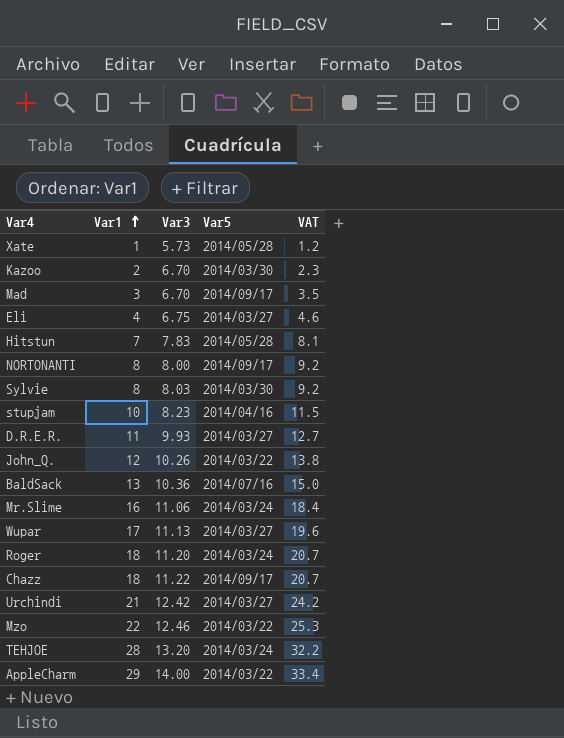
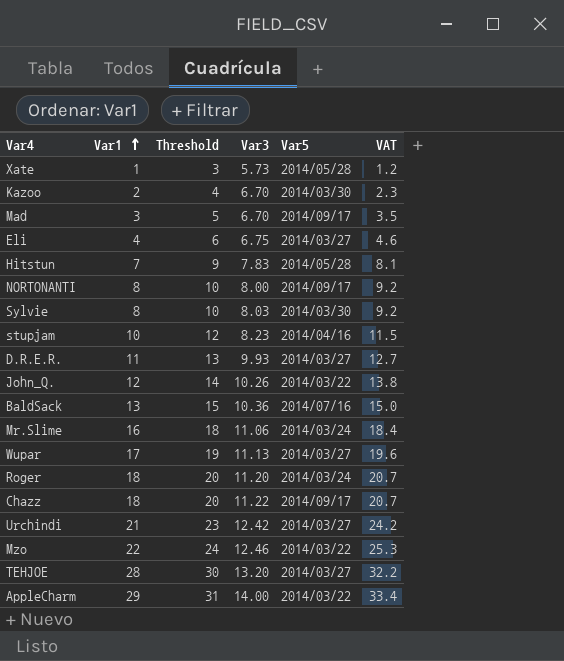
column Threshold | formula: none -> [Var1] + 2
TEHJOE | Var5: 2014/03/24 -> 2014/03/27

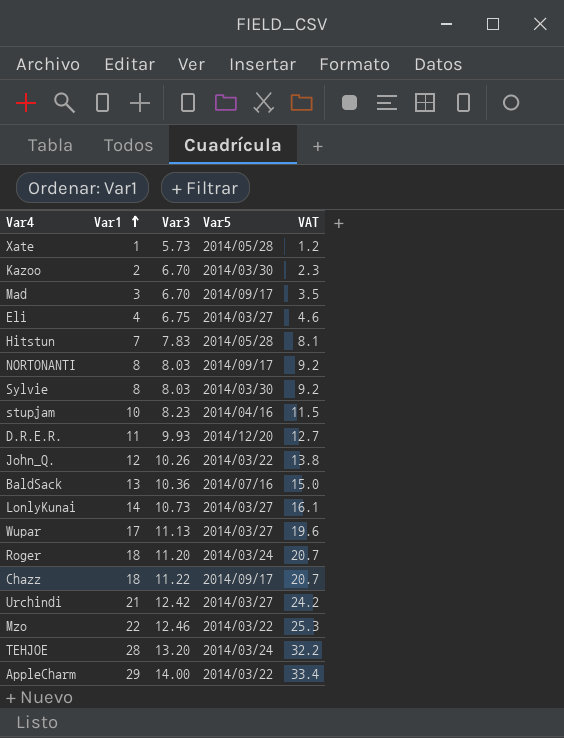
column Threshold | formula: [Var1] + 2 -> none
row Mr.Slime: 16 | 18 | 11.06 | 2014/03/24 | 18.4 -> none
NORTONANTI | Var3: 8.00 -> 8.03
D.R.E.R. | Var5: 2014/03/27 -> 2014/12/20
row LonlyKunai: none -> 14 | 10.73 | 2014/03/27 | 16.1
TEHJOE | Var5: 2014/03/27 -> 2014/03/24

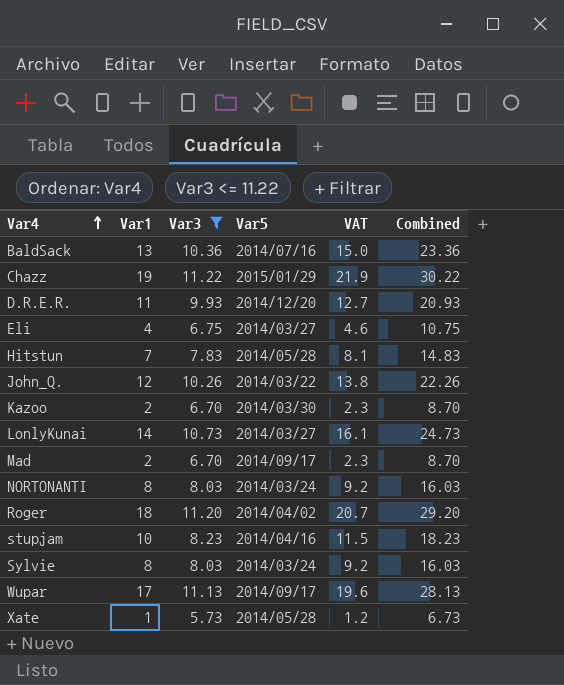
filter: none -> Var3 <= 11.22
row order: Var1 ascending -> Var4 ascending
column Combined | formula: none -> [Var1] + [Var3]
Chazz | Var1: 18 -> 19
Chazz | Var5: 2014/09/17 -> 2015/01/29
Chazz | VAT: 20.7 -> 21.9
Mad | Var1: 3 -> 2
Mad | VAT: 3.5 -> 2.3
NORTONANTI | Var5: 2014/09/17 -> 2014/03/24
Roger | Var5: 2014/03/24 -> 2014/04/02
Sylvie | Var5: 2014/03/30 -> 2014/03/24
Wupar | Var5: 2014/03/27 -> 2014/09/17

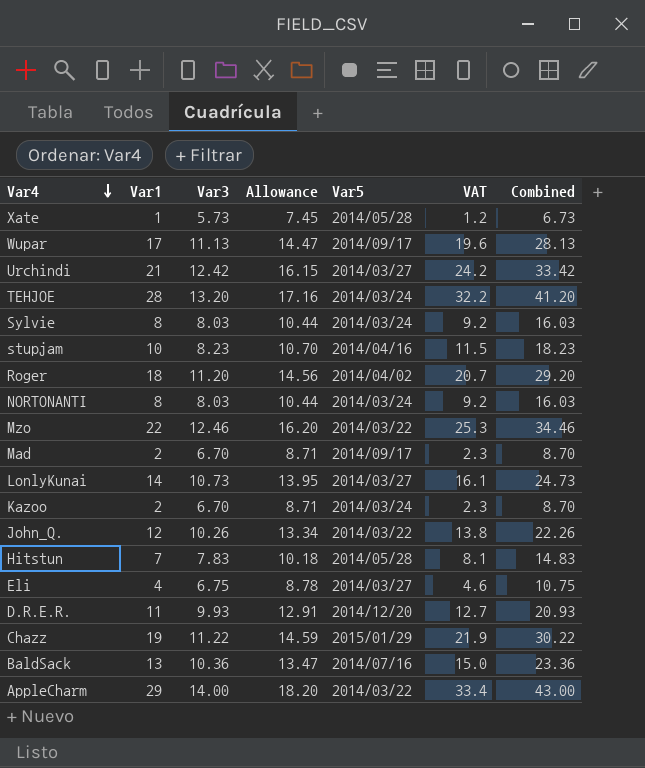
filter: Var3 <= 11.22 -> none
row order: Var4 ascending -> Var4 descending
column Allowance | formula: none -> [Var3] * 1.3
Kazoo | Var5: 2014/03/30 -> 2014/03/24

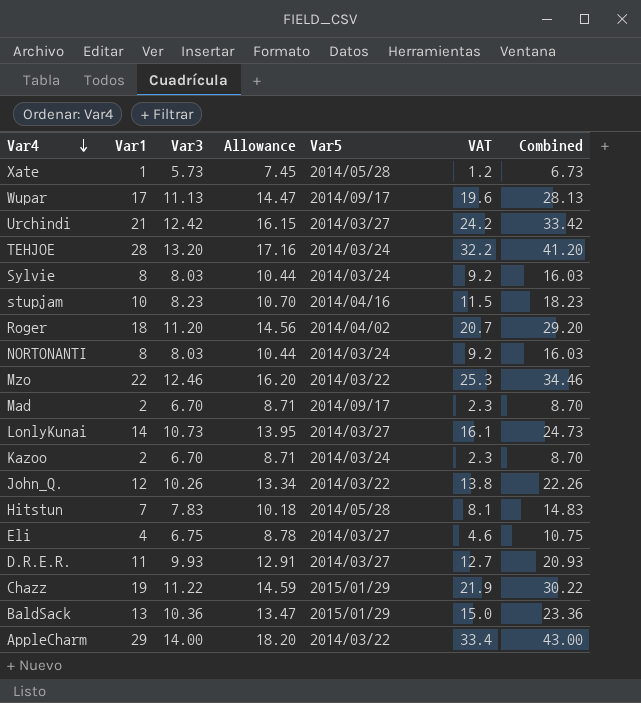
D.R.E.R. | Var5: 2014/12/20 -> 2014/03/27
BaldSack | Var5: 2014/07/16 -> 2015/01/29

